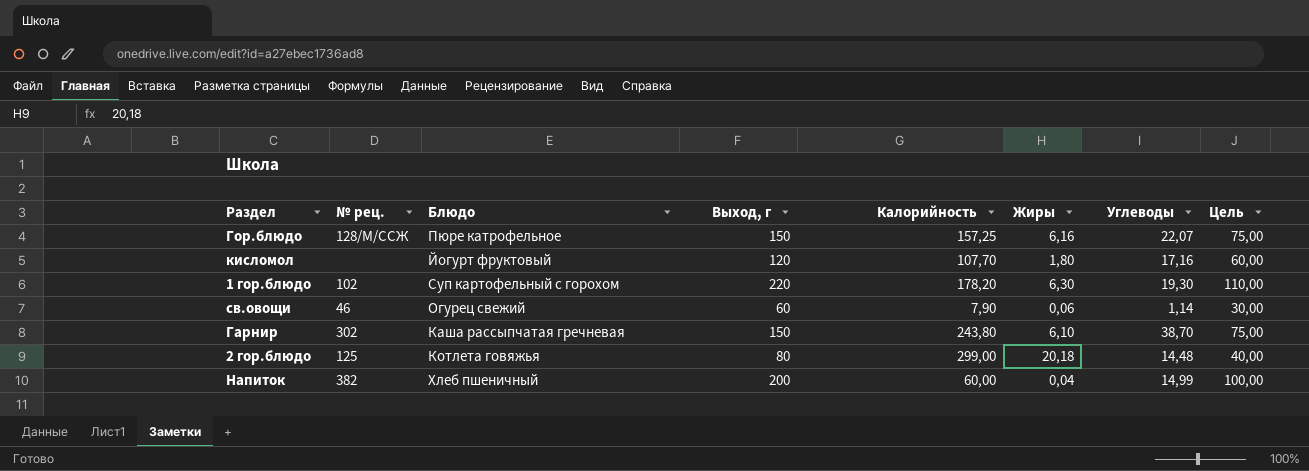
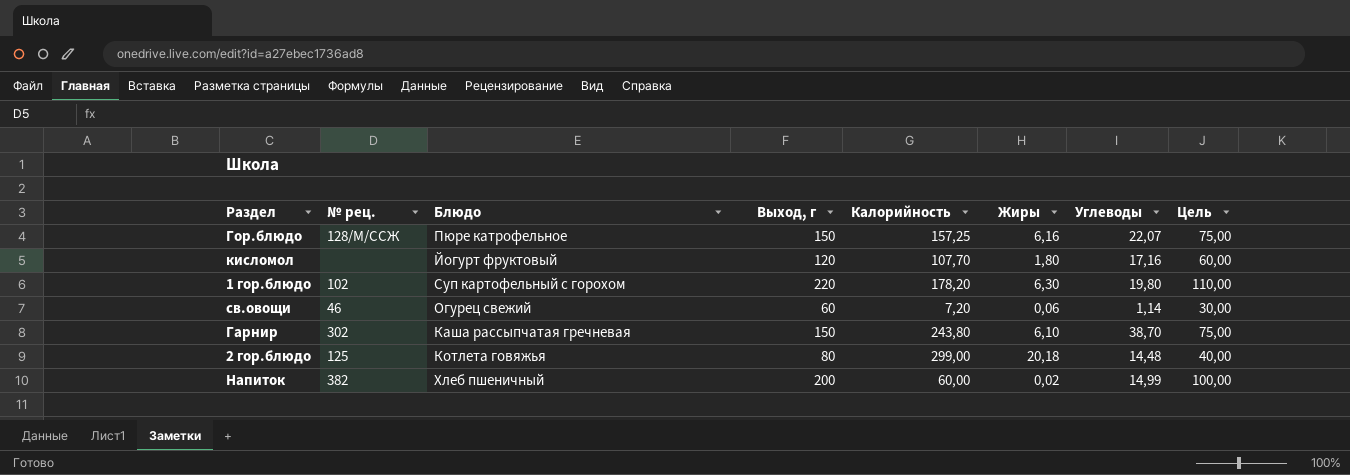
1 гор.блюдо | Углеводы: 19,30 -> 19,80
св.овощи | Калорийность: 7,90 -> 7,20
Напиток | Жиры: 0,04 -> 0,02

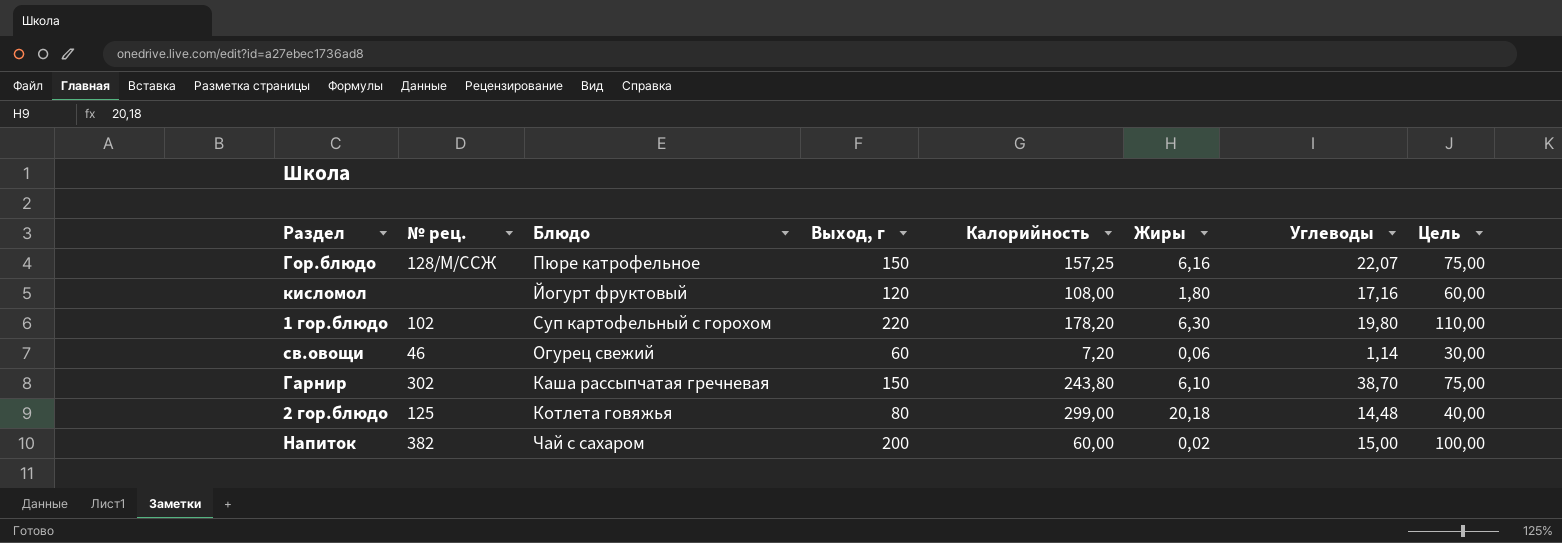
кисломол | Калорийность: 107,70 -> 108,00
Напиток | Блюдо: Хлеб пшеничный -> Чай с сахаром
Напиток | Углеводы: 14,99 -> 15,00

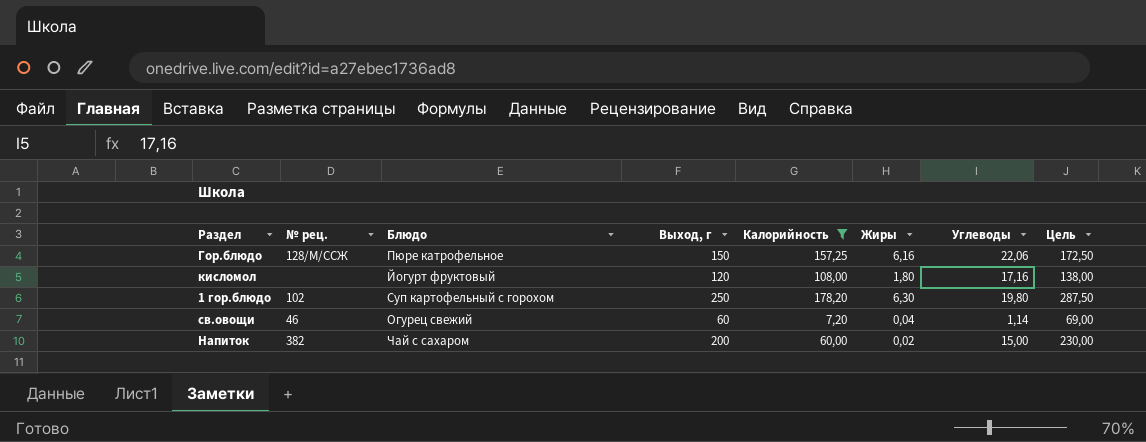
filter: none -> Калорийность <= 178,20
column Цель | formula: [Выход, г] * 0,5 -> [Выход, г] * 1,15
Гор.блюдо | Углеводы: 22,07 -> 22,06
1 гор.блюдо | Выход, г: 220 -> 250
св.овощи | Жиры: 0,06 -> 0,04

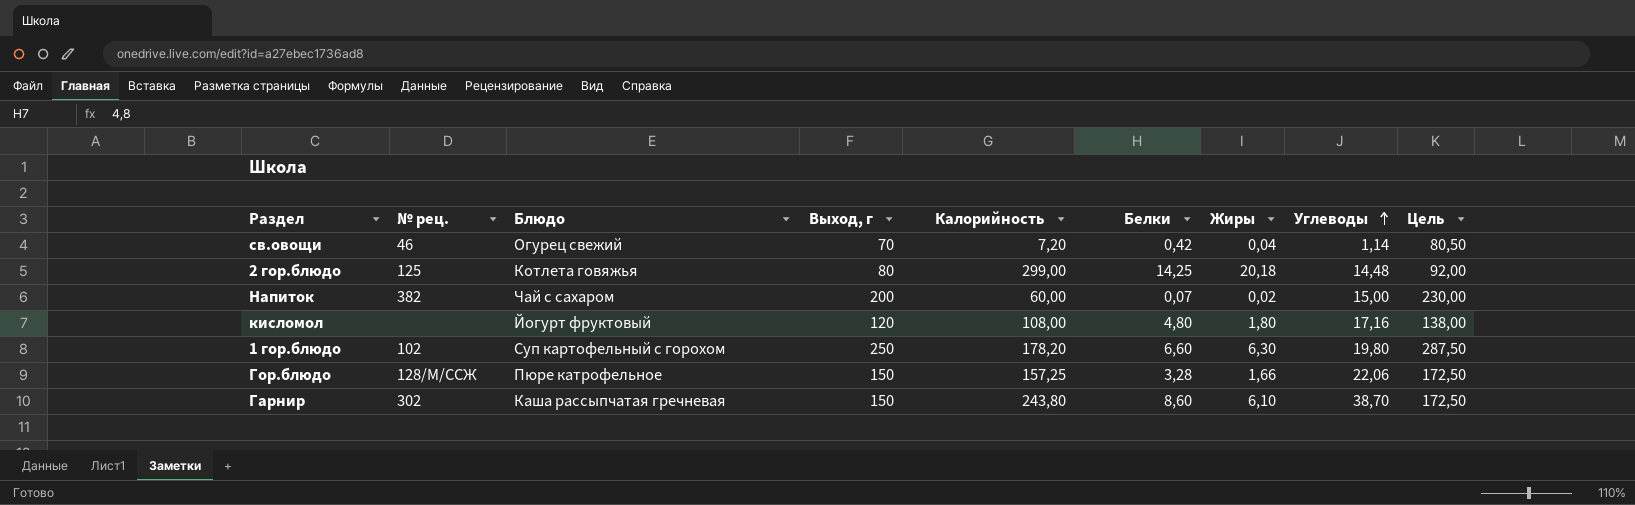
filter: Калорийность <= 178,20 -> none
row order: none -> Углеводы ascending
column Белки | position: none -> 6
св.овощи | Выход, г: 60 -> 70
св.овощи | Цель: 69,00 -> 80,50
Гор.блюдо | Жиры: 6,16 -> 1,66

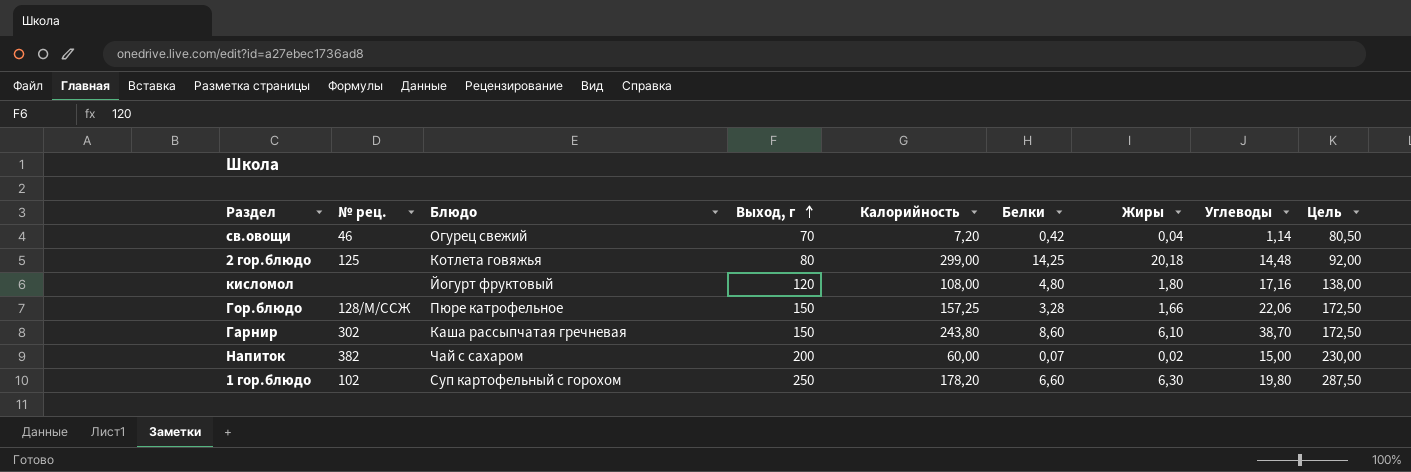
row order: Углеводы ascending -> Выход, г ascending

